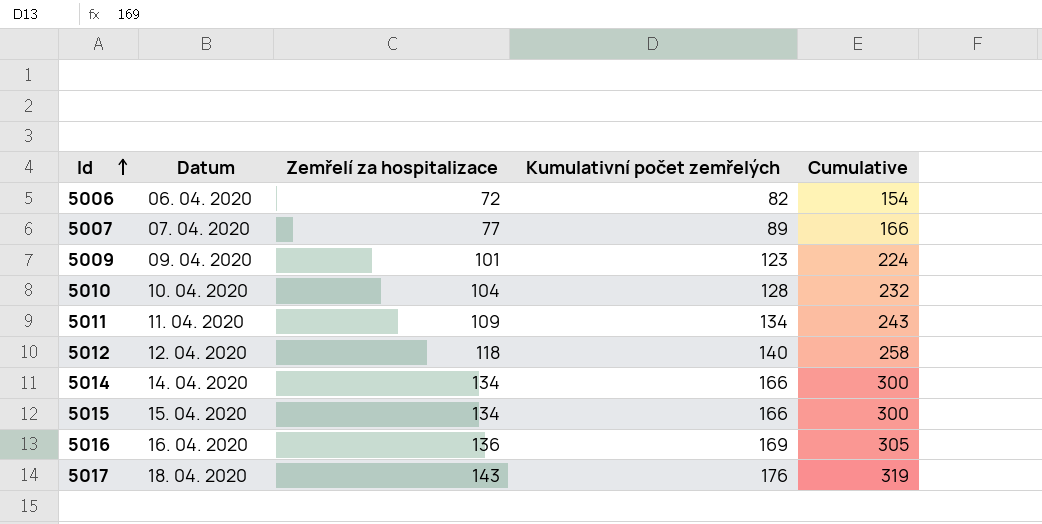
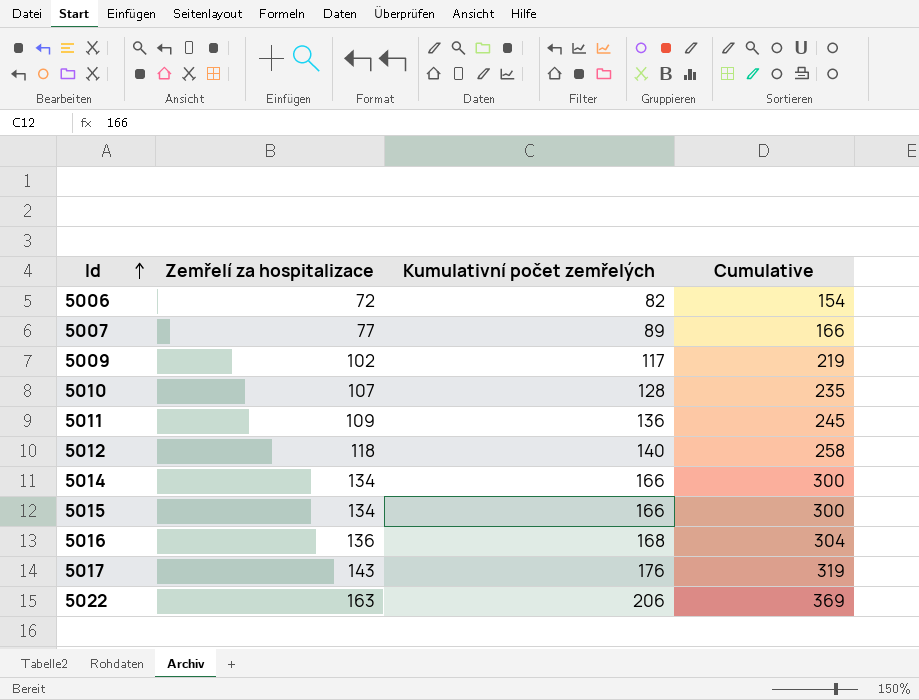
column Datum | position: 2 -> none
5009 | Zemřelí za hospitalizace: 101 -> 102
5009 | Kumulativní počet zemřelých: 123 -> 117
5009 | Cumulative: 224 -> 219
5010 | Zemřelí za hospitalizace: 104 -> 107
5010 | Cumulative: 232 -> 235
5011 | Kumulativní počet zemřelých: 134 -> 136
5011 | Cumulative: 243 -> 245
5016 | Kumulativní počet zemřelých: 169 -> 168
5016 | Cumulative: 305 -> 304
row 5022: none -> 163 | 206 | 369

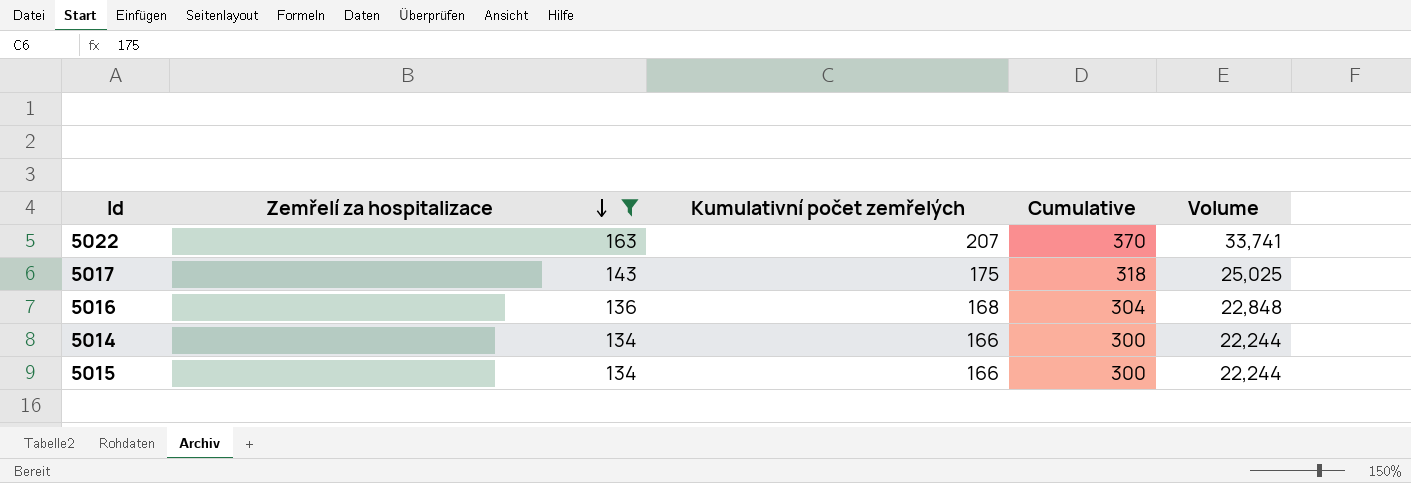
filter: none -> Zemřelí za hospitalizace >= 134
row order: Id ascending -> Zemřelí za hospitalizace descending
column Volume | formula: none -> [Zemřelí za hospitalizace] * [Kumulativní počet zemřelých]
5022 | Kumulativní počet zemřelých: 206 -> 207
5022 | Cumulative: 369 -> 370
5017 | Kumulativní počet zemřelých: 176 -> 175
5017 | Cumulative: 319 -> 318

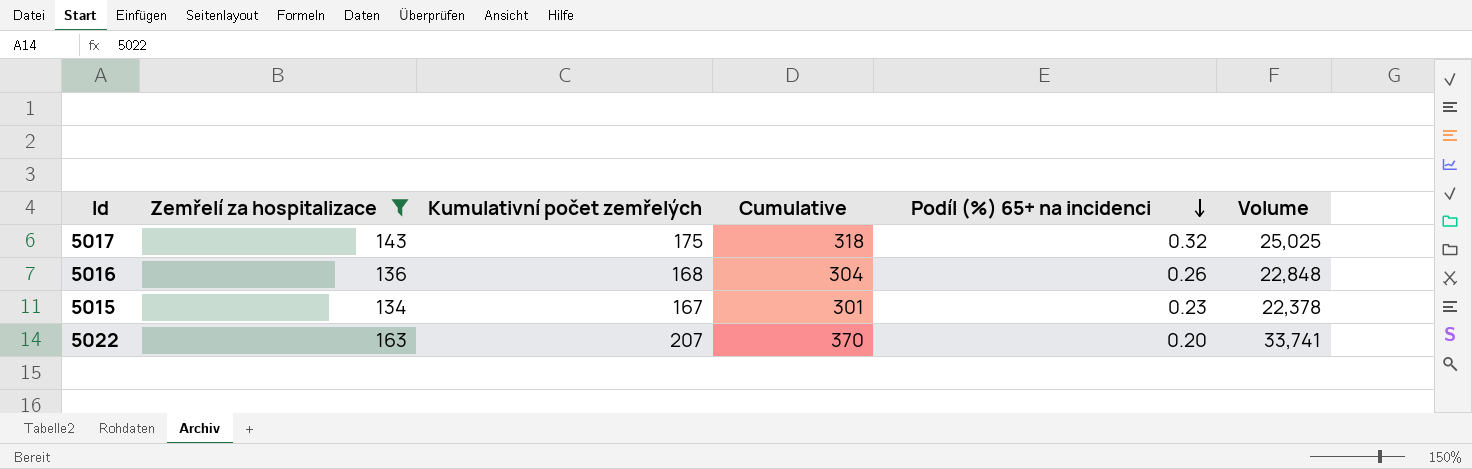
row order: Zemřelí za hospitalizace descending -> Podíl (%) 65+ na incidenci descending
column Podíl (%) 65+ na incidenci | position: none -> 5
row 5014: 134 | 166 | 300 | 22,244 -> none
5015 | Kumulativní počet zemřelých: 166 -> 167
5015 | Cumulative: 300 -> 301
5015 | Volume: 22,244 -> 22,378

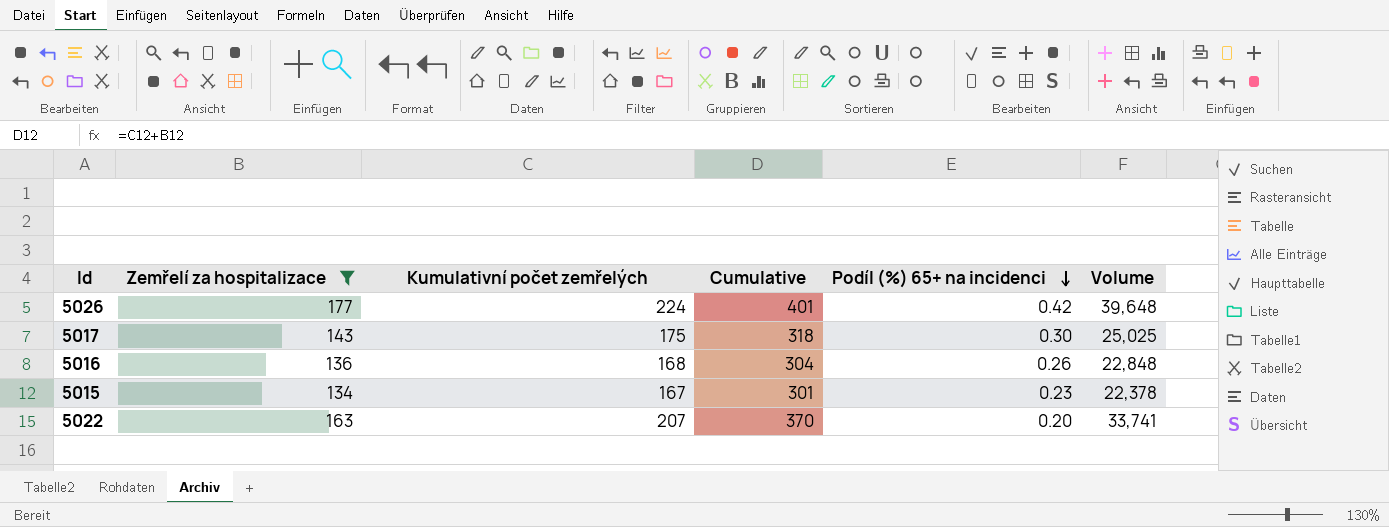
row 5026: none -> 177 | 224 | 401 | 0.42 | 39,648
5017 | Podíl (%) 65+ na incidenci: 0.32 -> 0.30

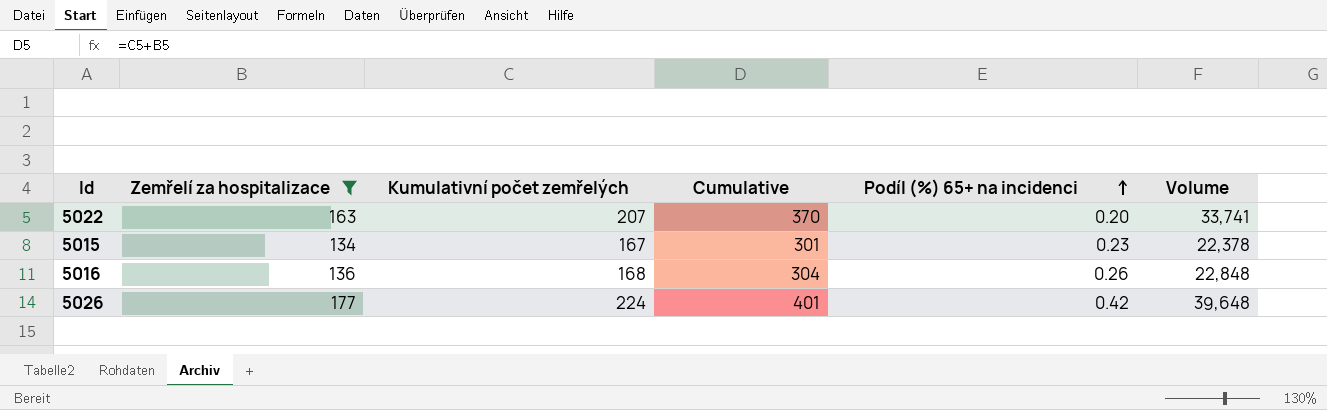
row order: Podíl (%) 65+ na incidenci descending -> Podíl (%) 65+ na incidenci ascending
row 5017: 143 | 175 | 318 | 0.30 | 25,025 -> none

